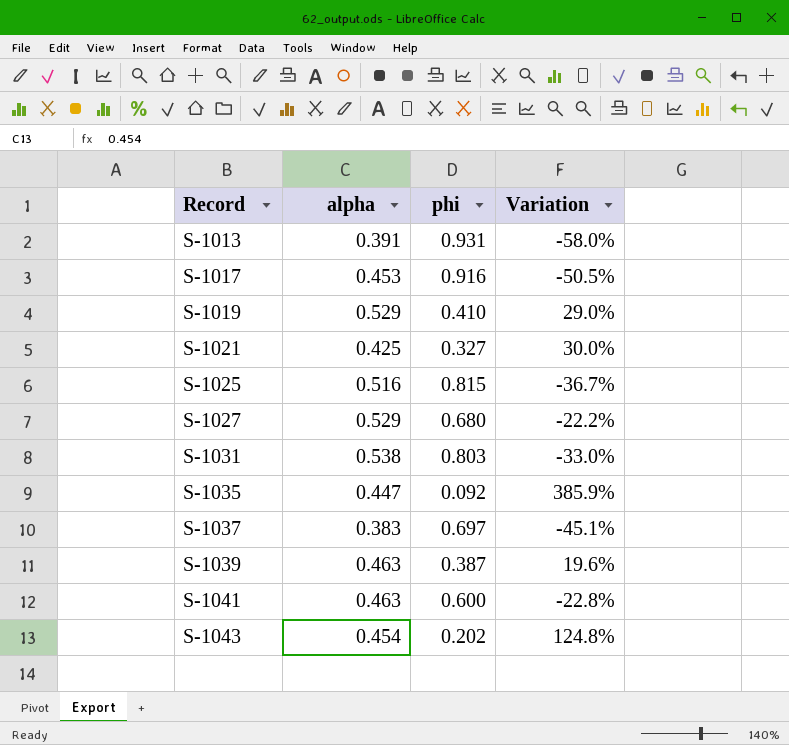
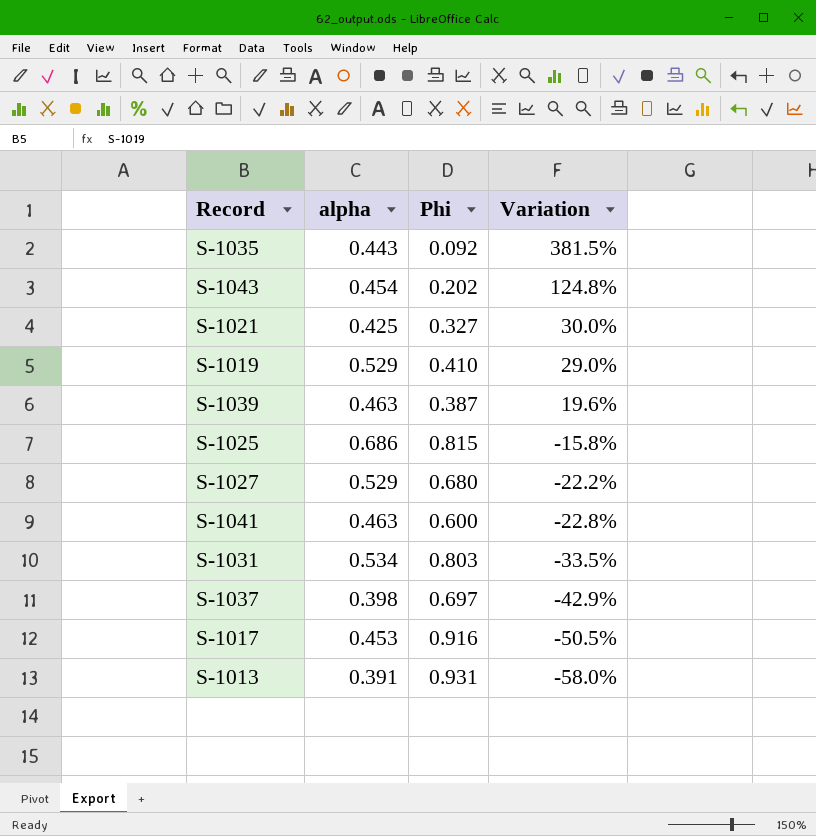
row order: Record ascending -> Variation descending
column name: phi -> Phi
S-1035 | alpha: 0.447 -> 0.443
S-1035 | Variation: 385.9% -> 381.5%
S-1025 | alpha: 0.516 -> 0.686
S-1025 | Variation: -36.7% -> -15.8%
S-1031 | alpha: 0.538 -> 0.534
S-1031 | Variation: -33.0% -> -33.5%
S-1037 | alpha: 0.383 -> 0.398
S-1037 | Variation: -45.1% -> -42.9%

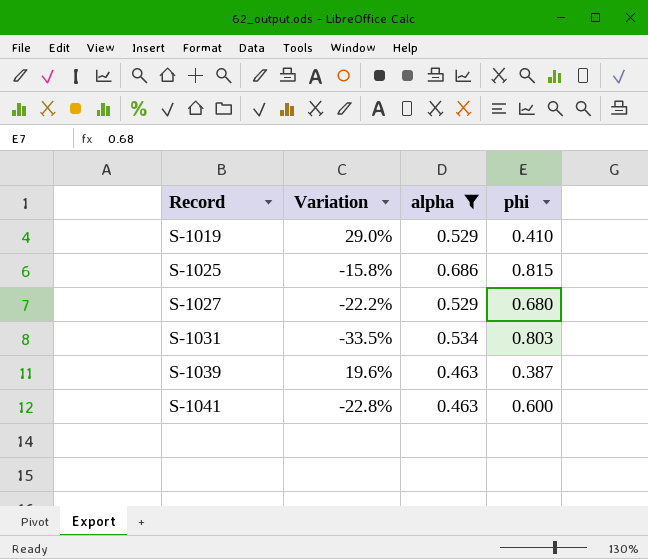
filter: none -> alpha >= 0.463
row order: Variation descending -> Record ascending
column Variation | position: 4 -> 2
column name: Phi -> phi

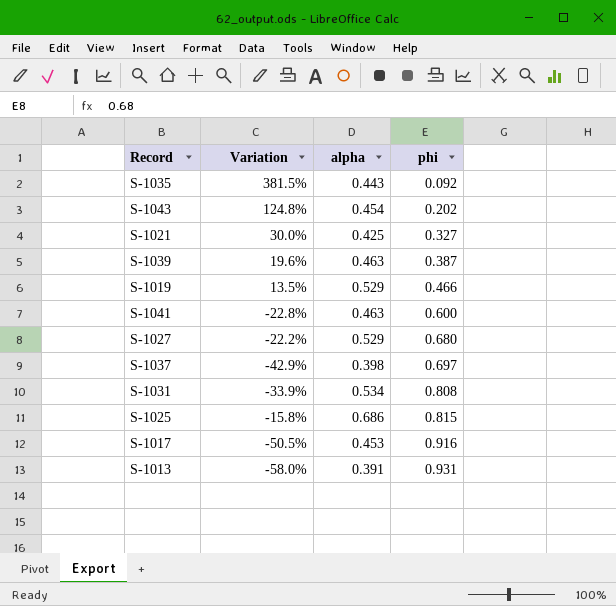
filter: alpha >= 0.463 -> none
row order: Record ascending -> phi ascending
S-1019 | Variation: 29.0% -> 13.5%
S-1019 | phi: 0.410 -> 0.466
S-1031 | Variation: -33.5% -> -33.9%
S-1031 | phi: 0.803 -> 0.808

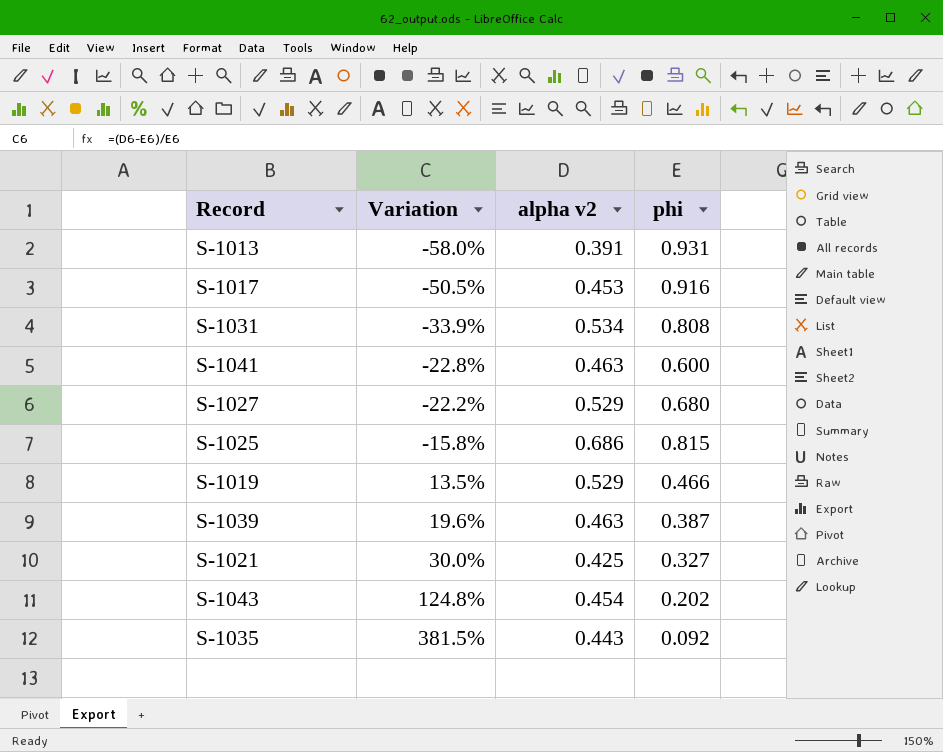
row order: phi ascending -> Variation ascending
column name: alpha -> alpha v2
row S-1037: -42.9% | 0.398 | 0.697 -> none

